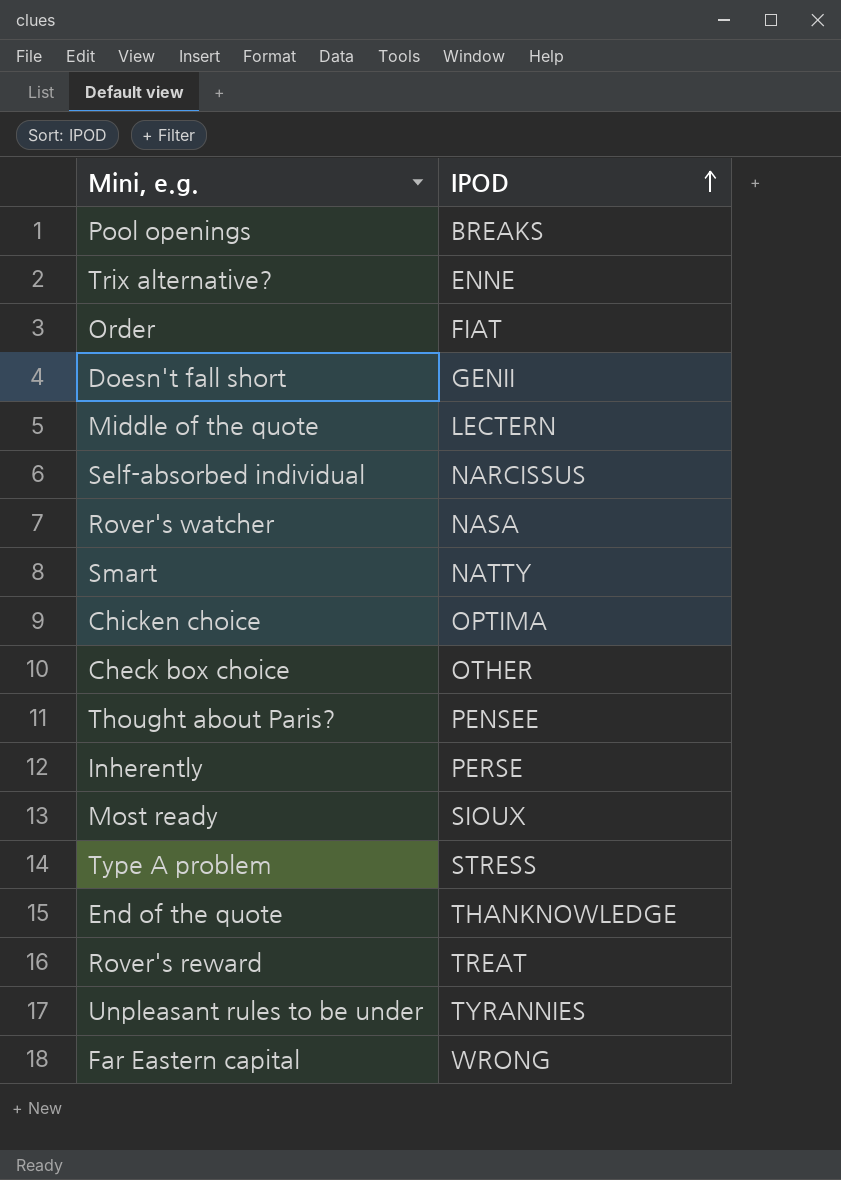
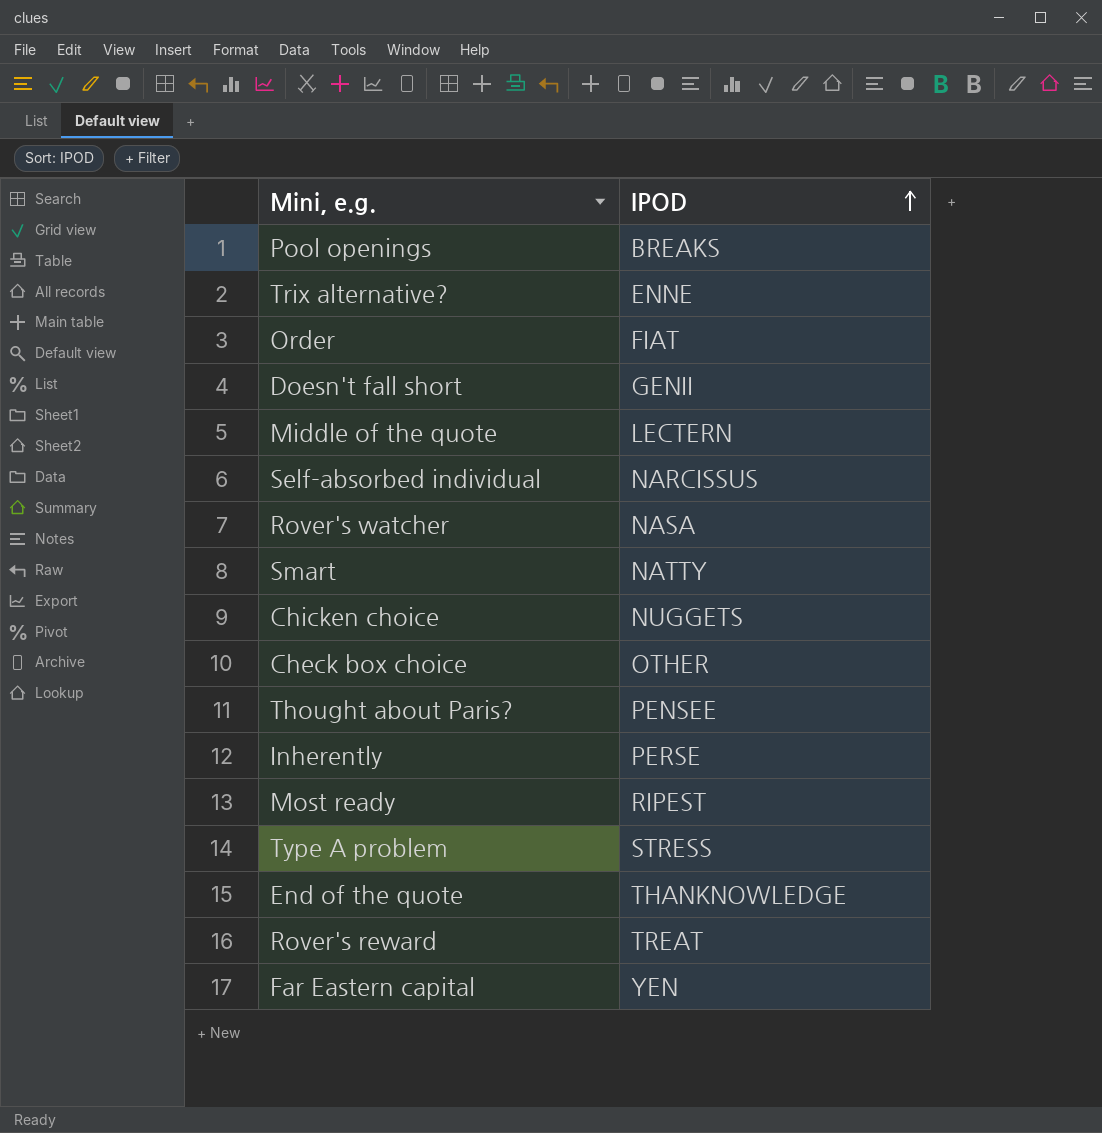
row Unpleasant rules to be under: TYRANNIES -> none
Chicken choice | IPOD: OPTIMA -> NUGGETS
Most ready | IPOD: SIOUX -> RIPEST
Far Eastern capital | IPOD: WRONG -> YEN

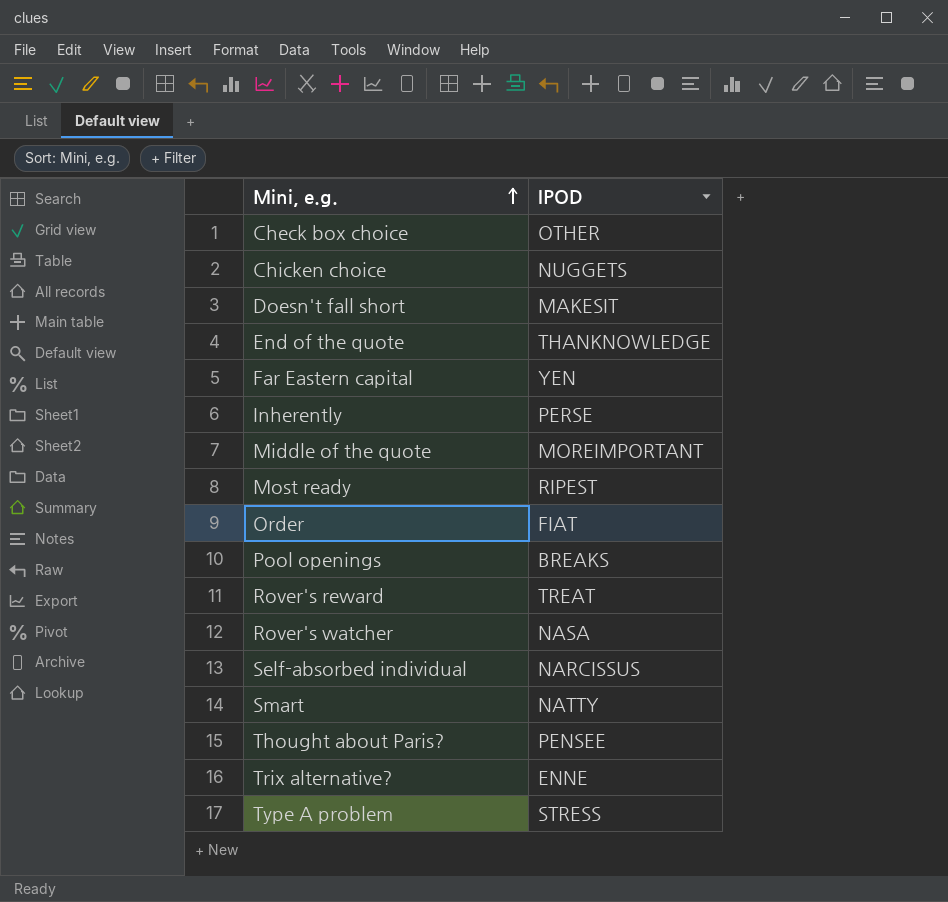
row order: IPOD ascending -> Mini, e.g. ascending
Doesn't fall short | IPOD: GENII -> MAKESIT
Middle of the quote | IPOD: LECTERN -> MOREIMPORTANT

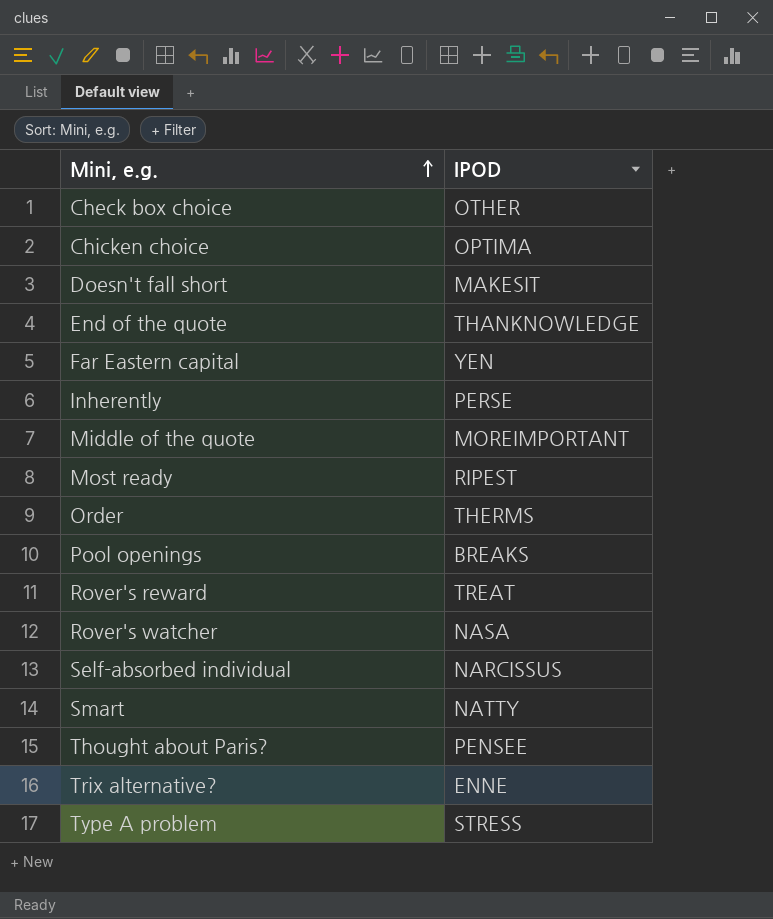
Chicken choice | IPOD: NUGGETS -> OPTIMA
Order | IPOD: FIAT -> THERMS

